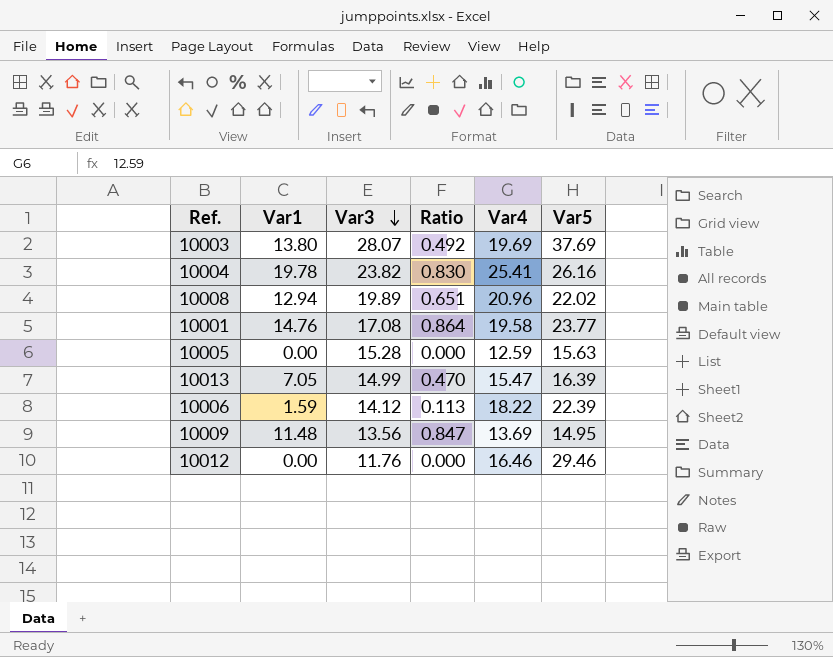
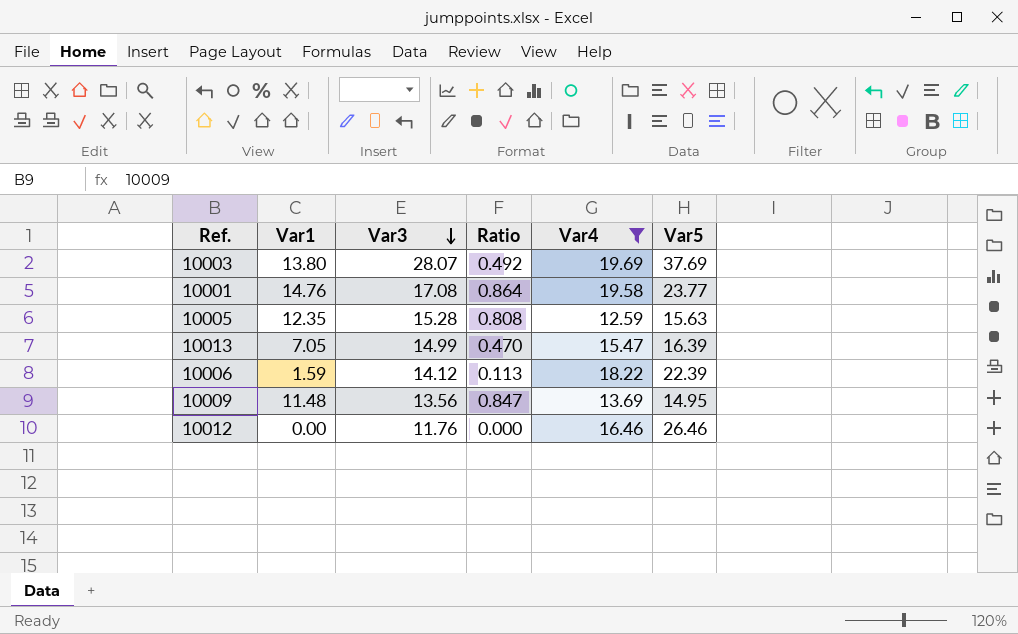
filter: none -> Var4 <= 19.69
10005 | Var1: 0.00 -> 12.35
10005 | Ratio: 0.000 -> 0.808
10012 | Var5: 29.46 -> 26.46

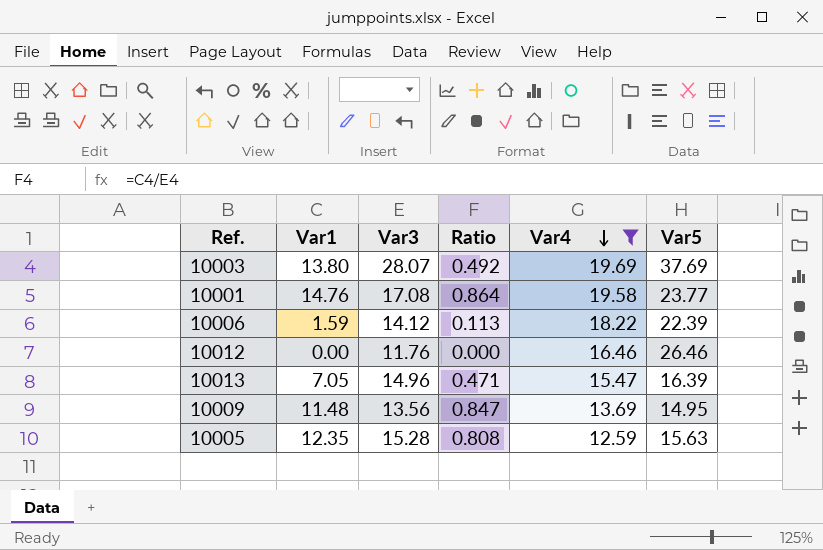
row order: Var3 descending -> Var4 descending
10013 | Var3: 14.99 -> 14.96
10013 | Ratio: 0.470 -> 0.471

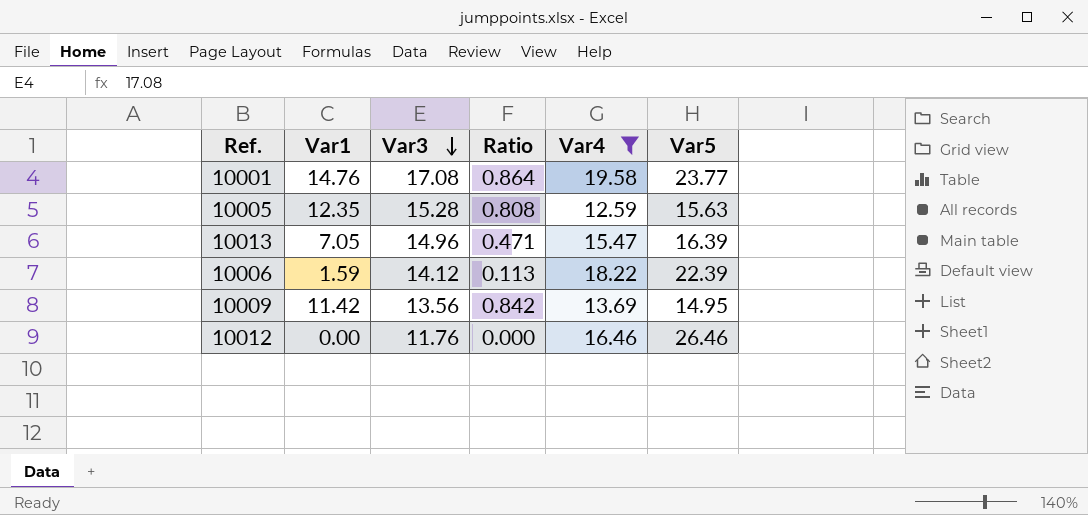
row order: Var4 descending -> Var3 descending
row 10003: 13.80 | 28.07 | 0.492 | 19.69 | 37.69 -> none
10009 | Var1: 11.48 -> 11.42
10009 | Ratio: 0.847 -> 0.842

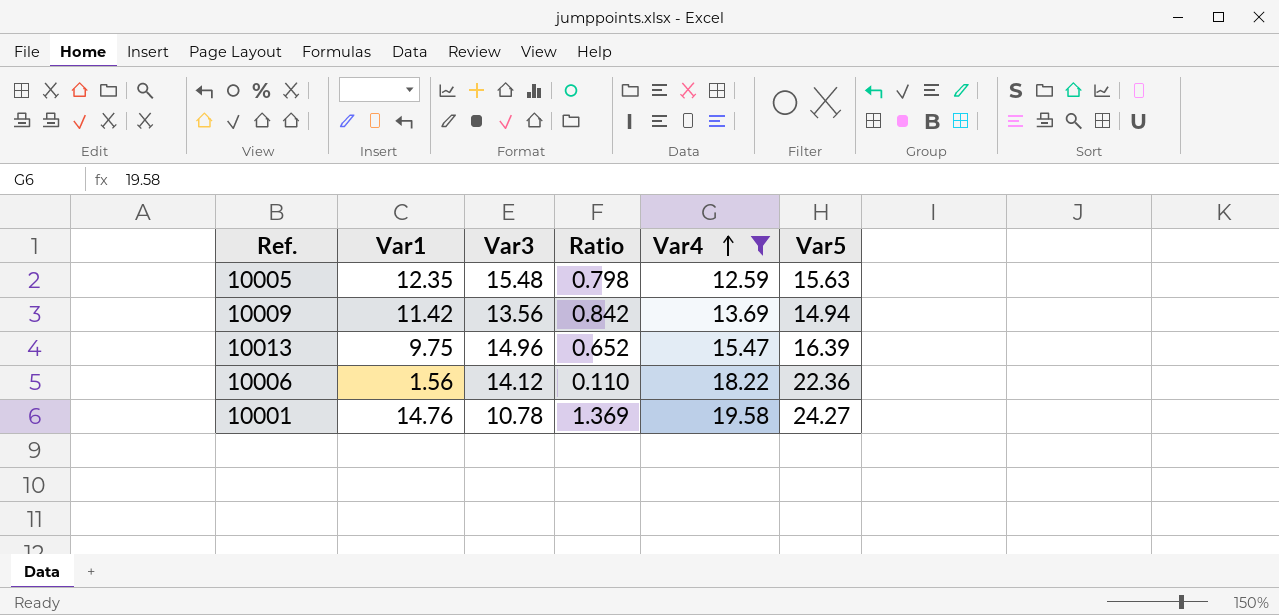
row order: Var3 descending -> Var4 ascending
row 10012: 0.00 | 11.76 | 0.000 | 16.46 | 26.46 -> none
10005 | Var3: 15.28 -> 15.48
10005 | Ratio: 0.808 -> 0.798
10009 | Var5: 14.95 -> 14.94
10013 | Var1: 7.05 -> 9.75
10013 | Ratio: 0.471 -> 0.652
10006 | Var1: 1.59 -> 1.56
10006 | Ratio: 0.113 -> 0.110
10006 | Var5: 22.39 -> 22.36
10001 | Var3: 17.08 -> 10.78
10001 | Ratio: 0.864 -> 1.369
10001 | Var5: 23.77 -> 24.27

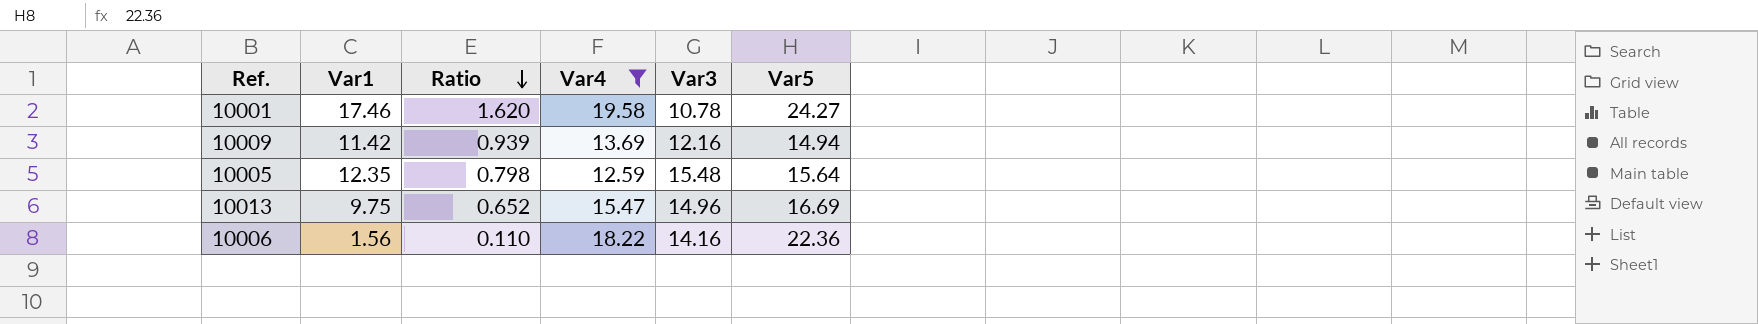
row order: Var4 ascending -> Ratio descending
column Var3 | position: 3 -> 5
10001 | Var1: 14.76 -> 17.46
10001 | Ratio: 1.369 -> 1.620
10009 | Ratio: 0.842 -> 0.939
10009 | Var3: 13.56 -> 12.16
10005 | Var5: 15.63 -> 15.64
10013 | Var5: 16.39 -> 16.69
10006 | Var3: 14.12 -> 14.16

